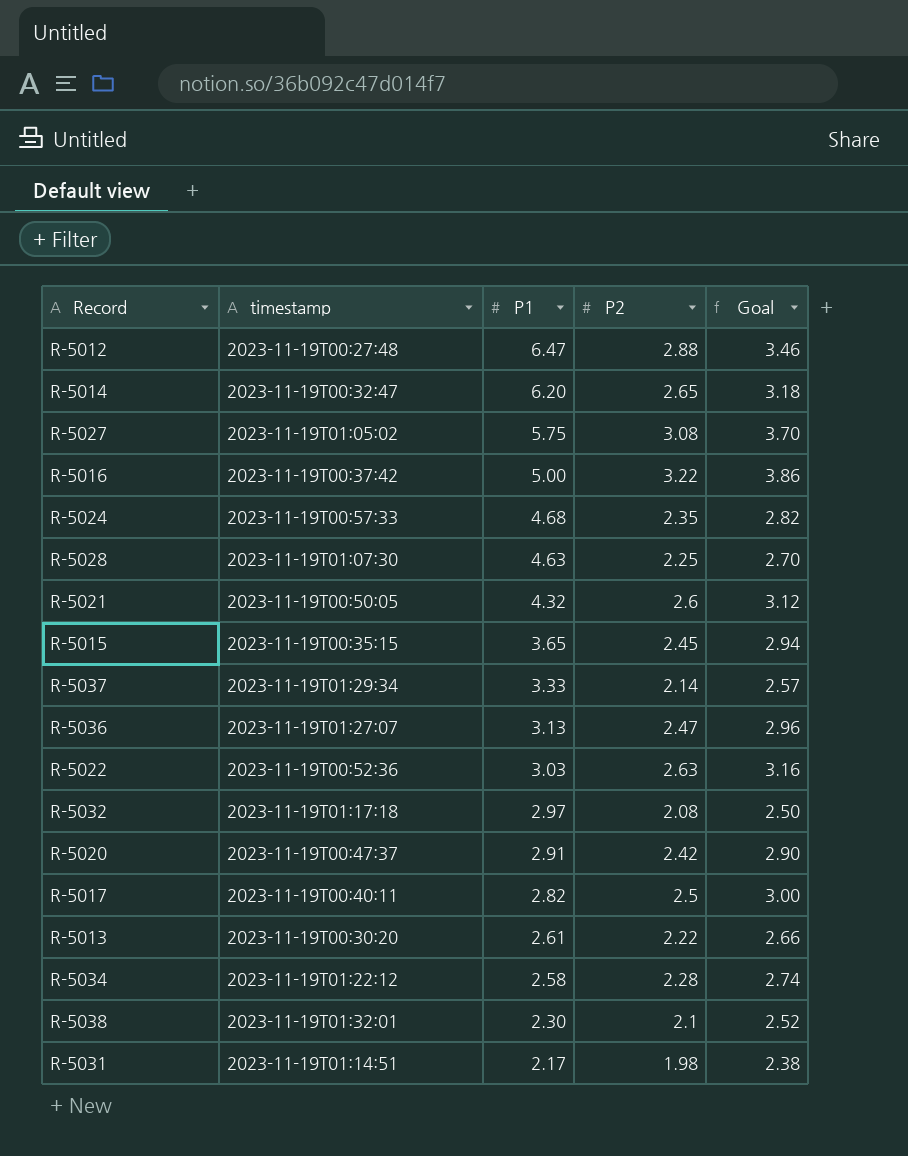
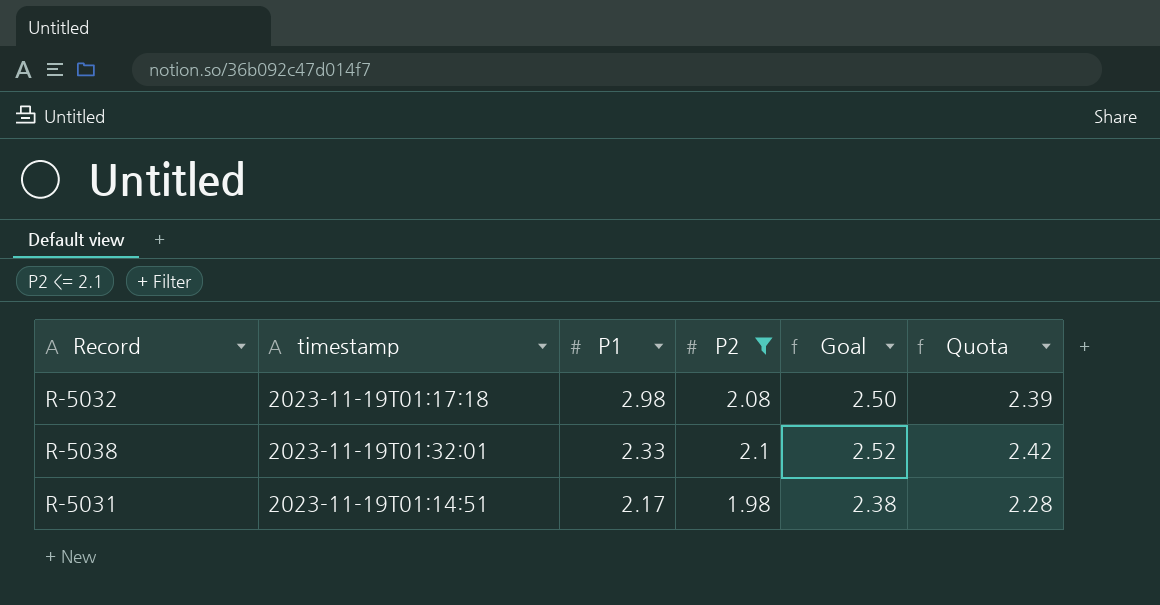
filter: none -> P2 <= 2.1
column Quota | formula: none -> [P2] * 1.15
R-5032 | P1: 2.97 -> 2.98
R-5038 | P1: 2.30 -> 2.33

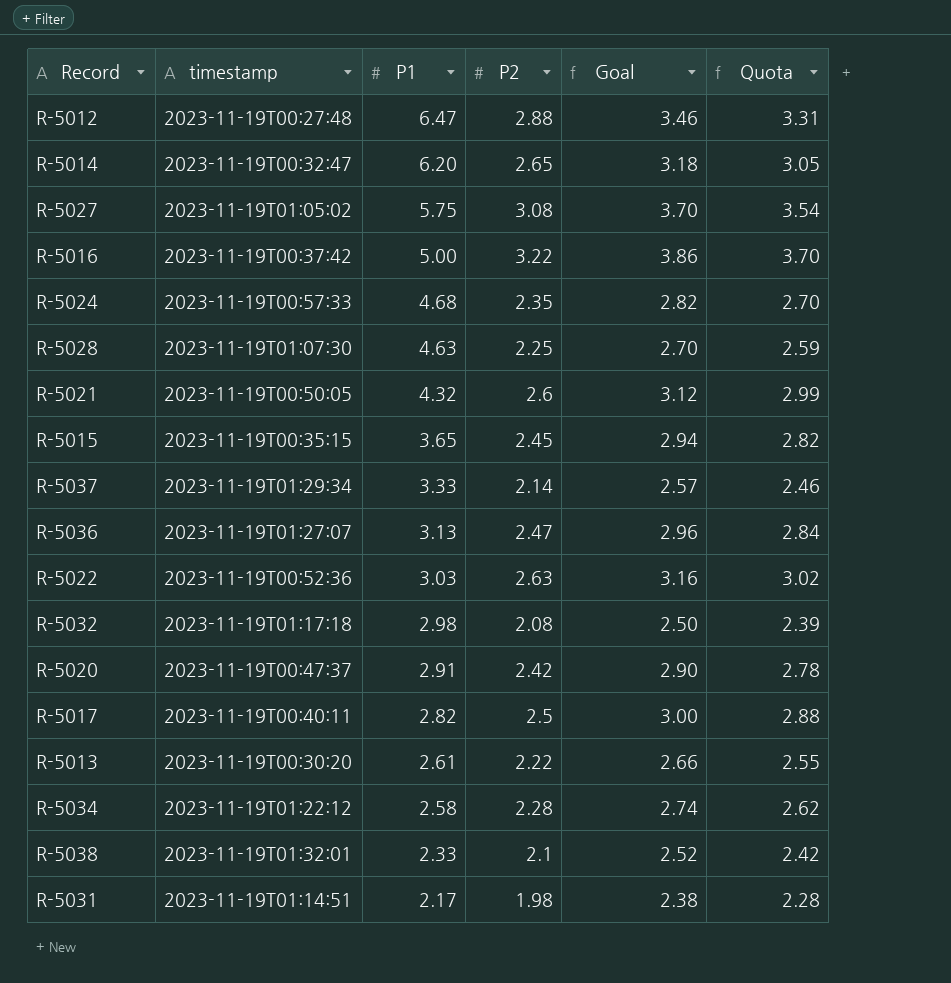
filter: P2 <= 2.1 -> none

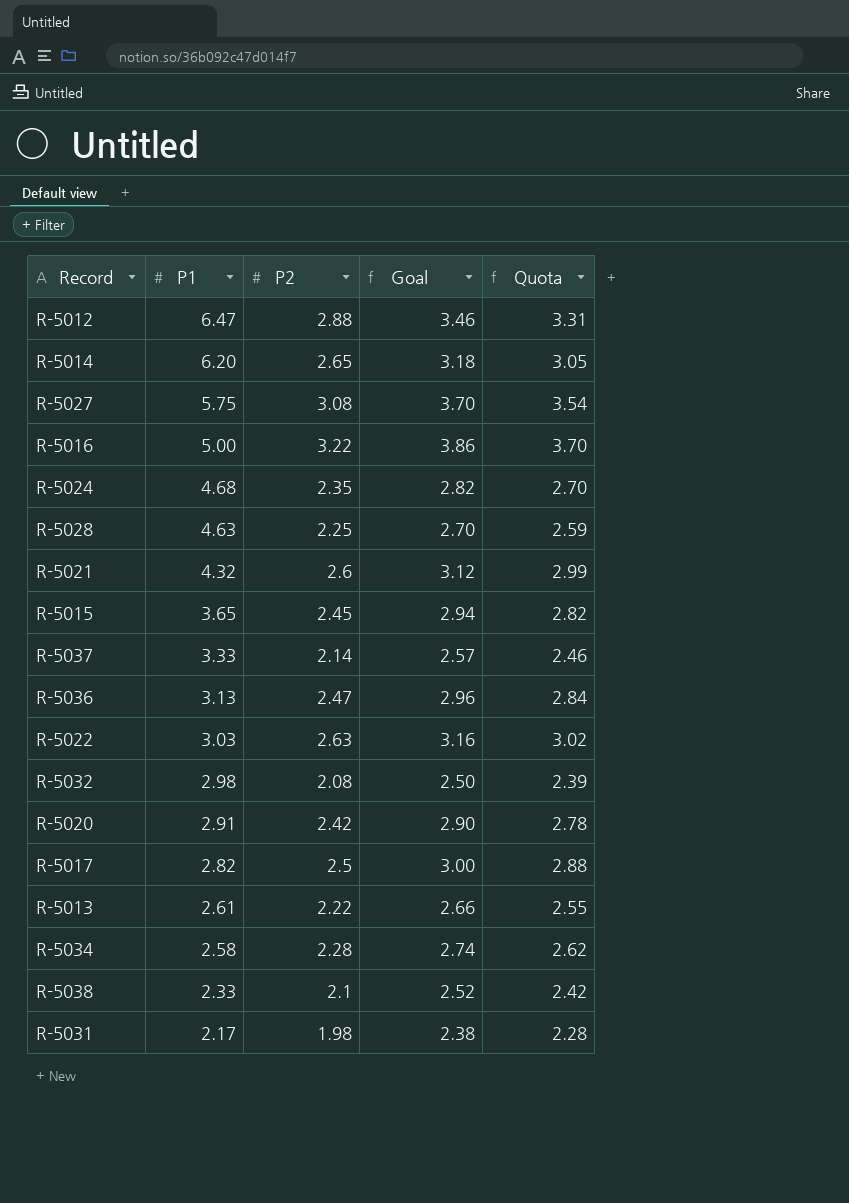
column timestamp | position: 2 -> none

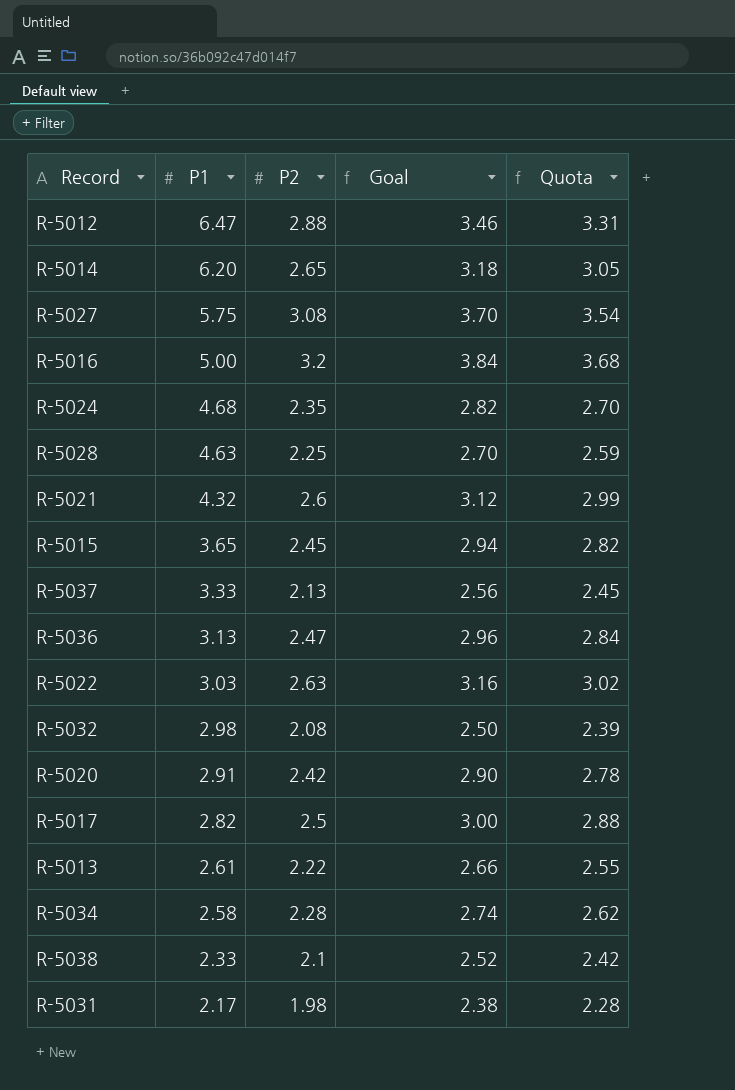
R-5016 | P2: 3.22 -> 3.2
R-5016 | Goal: 3.86 -> 3.84
R-5016 | Quota: 3.70 -> 3.68
R-5037 | P2: 2.14 -> 2.13
R-5037 | Goal: 2.57 -> 2.56
R-5037 | Quota: 2.46 -> 2.45

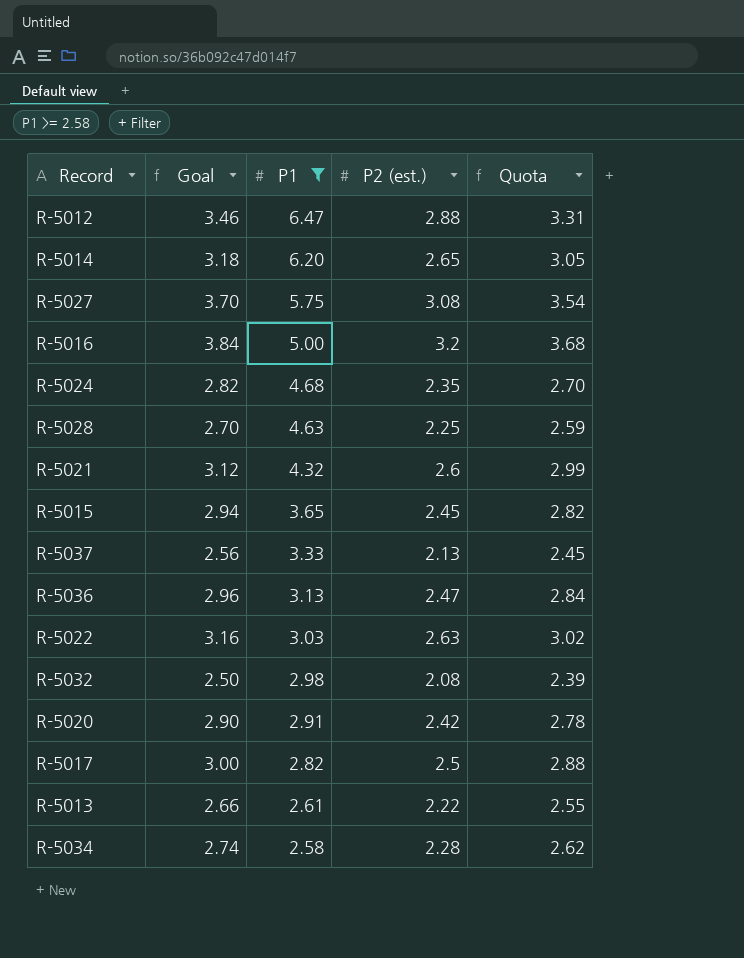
filter: none -> P1 >= 2.58
column Goal | position: 4 -> 2
column name: P2 -> P2 (est.)

